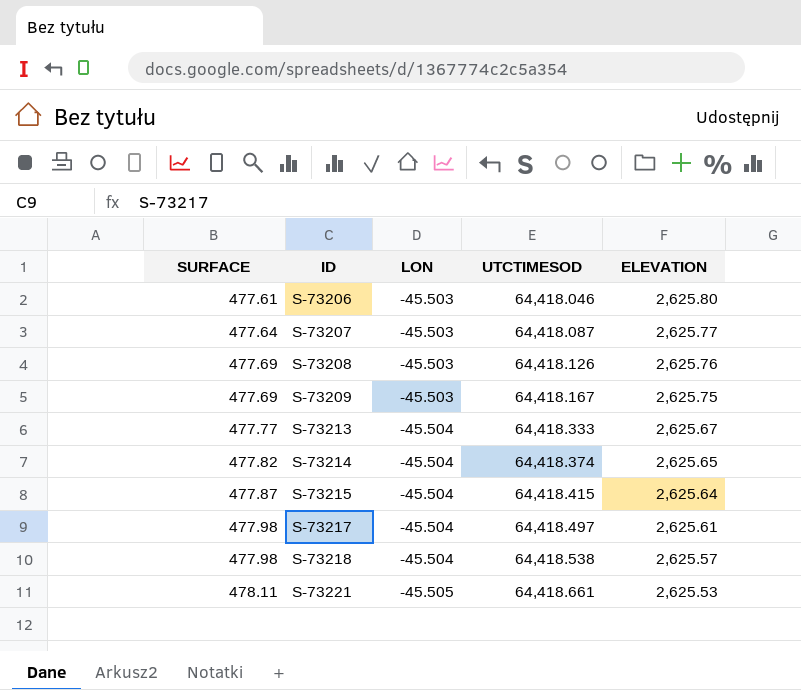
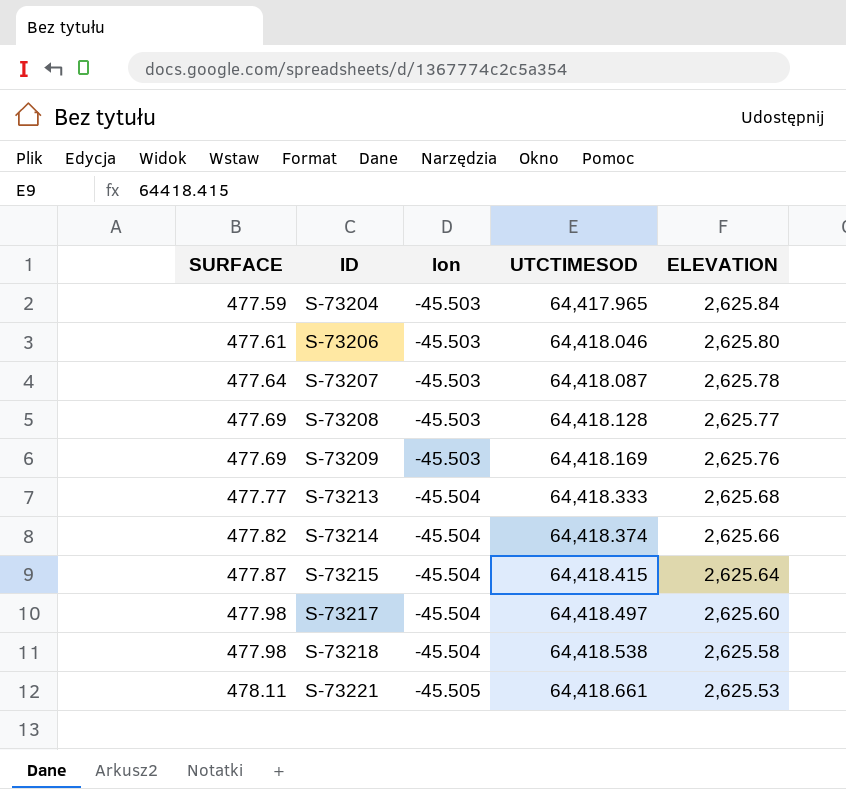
column name: LON -> lon
row S-73204: none -> 477.59 | -45.503 | 64,417.965 | 2,625.84
S-73207 | ELEVATION: 2,625.77 -> 2,625.78
S-73208 | UTCTIMESOD: 64,418.126 -> 64,418.128
S-73208 | ELEVATION: 2,625.76 -> 2,625.77
S-73209 | UTCTIMESOD: 64,418.167 -> 64,418.169
S-73209 | ELEVATION: 2,625.75 -> 2,625.76
S-73213 | ELEVATION: 2,625.67 -> 2,625.68
S-73214 | ELEVATION: 2,625.65 -> 2,625.66
S-73217 | ELEVATION: 2,625.61 -> 2,625.60
S-73218 | ELEVATION: 2,625.57 -> 2,625.58

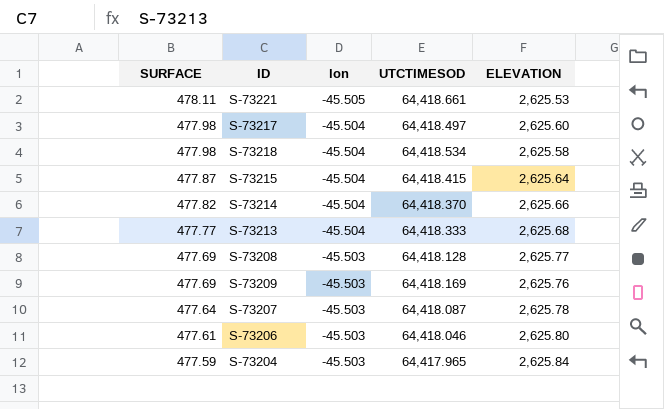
row order: SURFACE ascending -> SURFACE descending
S-73218 | UTCTIMESOD: 64,418.538 -> 64,418.534
S-73214 | UTCTIMESOD: 64,418.374 -> 64,418.370

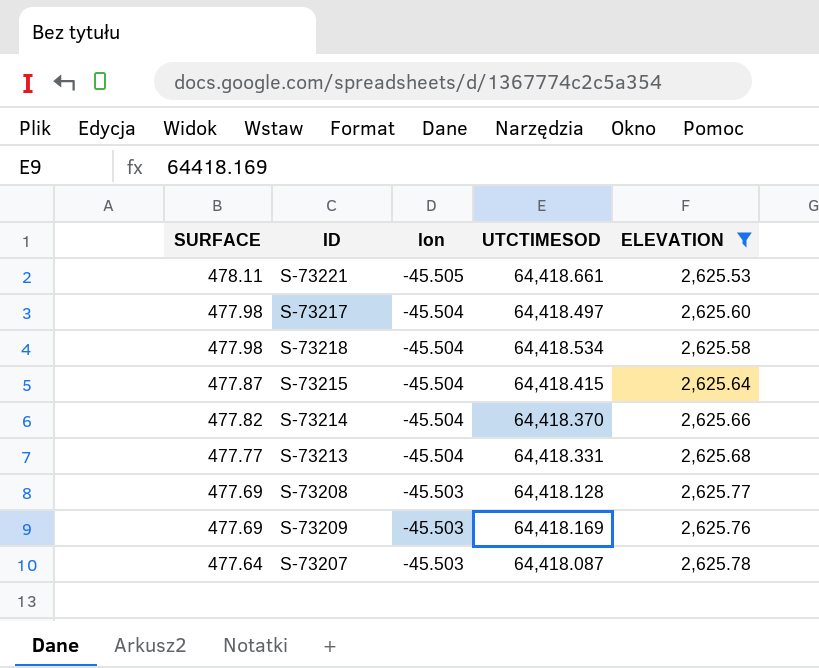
filter: none -> ELEVATION <= 2,625.78
S-73213 | UTCTIMESOD: 64,418.333 -> 64,418.331

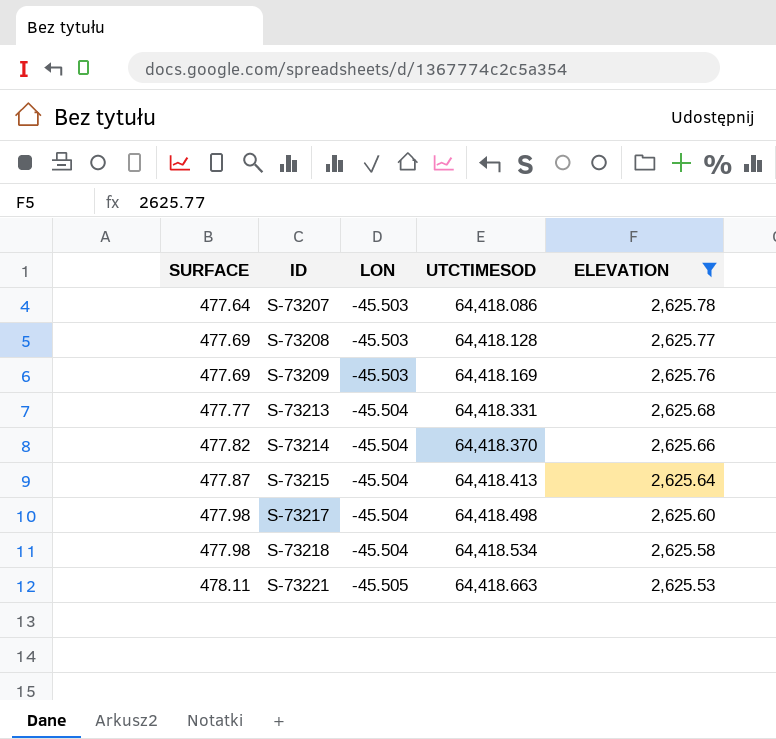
row order: SURFACE descending -> SURFACE ascending
column name: lon -> LON
S-73207 | UTCTIMESOD: 64,418.087 -> 64,418.086
S-73215 | UTCTIMESOD: 64,418.415 -> 64,418.413
S-73217 | UTCTIMESOD: 64,418.497 -> 64,418.498
S-73221 | UTCTIMESOD: 64,418.661 -> 64,418.663

